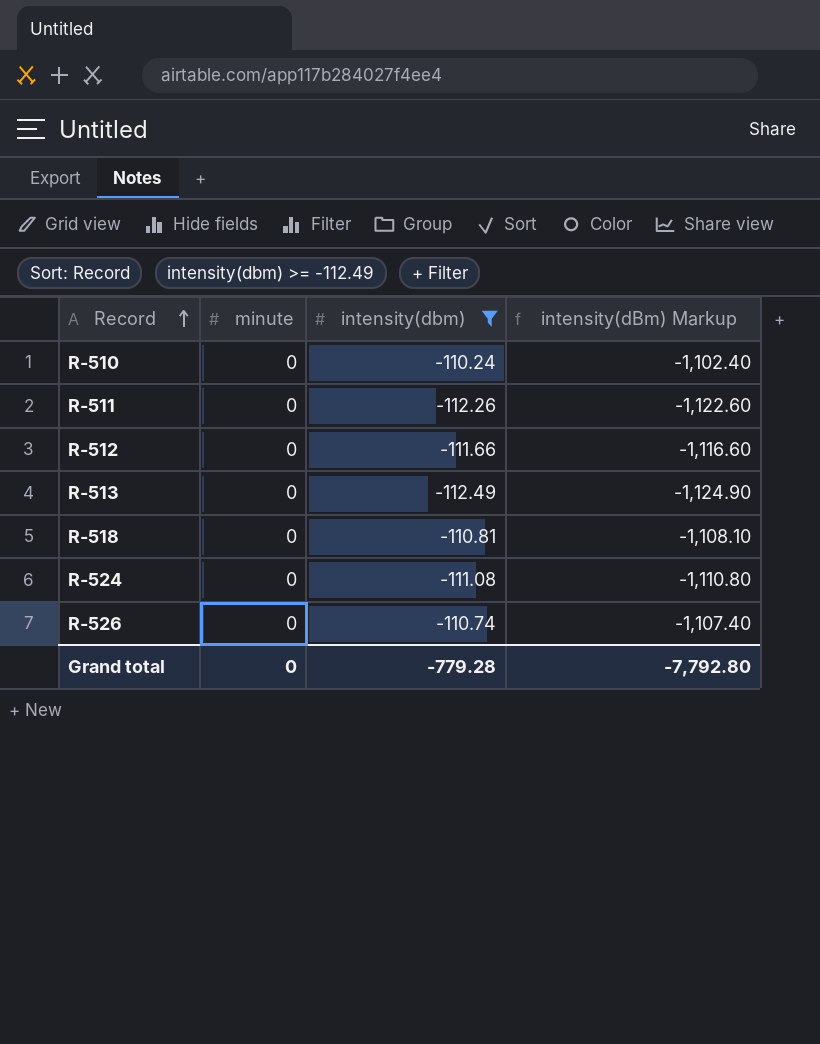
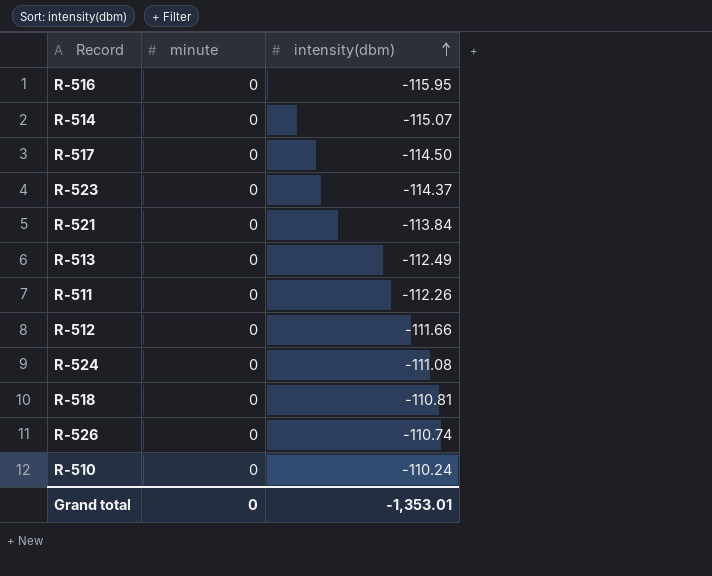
filter: intensity(dbm) >= -112.49 -> none
row order: Record ascending -> intensity(dbm) ascending
column intensity(dBm) Markup | formula: [intensity(dbm)] * 10 -> none
Grand total | intensity(dbm): -779.28 -> -1,353.01

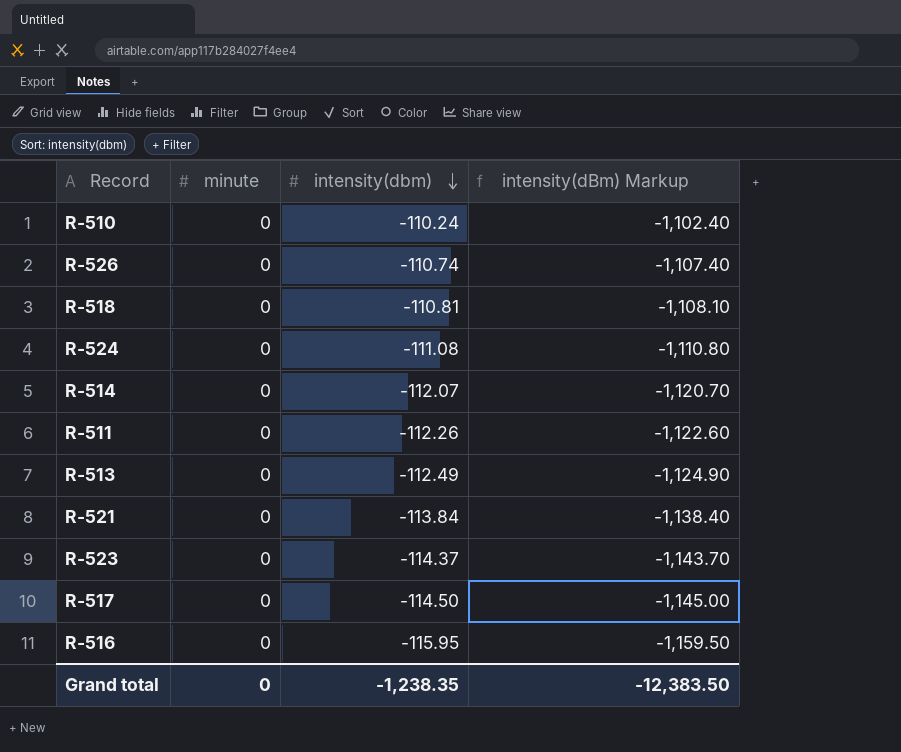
row order: intensity(dbm) ascending -> intensity(dbm) descending
column intensity(dBm) Markup | formula: none -> [intensity(dbm)] * 10
row R-512: 0 | -111.66 -> none
R-514 | intensity(dbm): -115.07 -> -112.07
Grand total | intensity(dbm): -1,353.01 -> -1,238.35

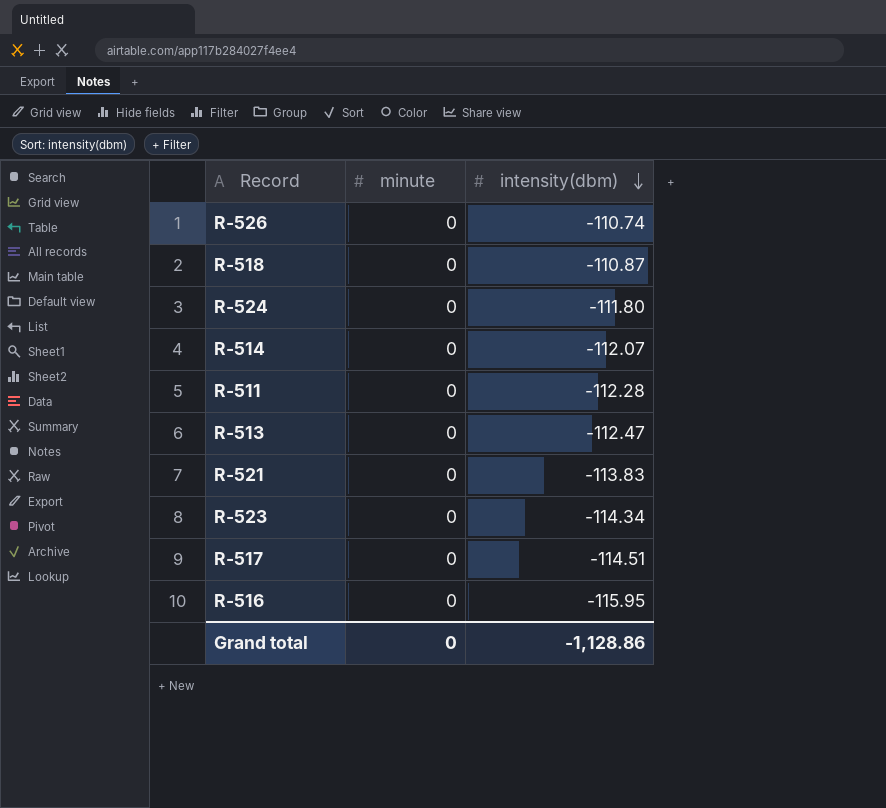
column intensity(dBm) Markup | formula: [intensity(dbm)] * 10 -> none
row R-510: 0 | -110.24 | -1,102.40 -> none
R-518 | intensity(dbm): -110.81 -> -110.87
R-524 | intensity(dbm): -111.08 -> -111.80
R-511 | intensity(dbm): -112.26 -> -112.28
R-513 | intensity(dbm): -112.49 -> -112.47
R-521 | intensity(dbm): -113.84 -> -113.83
R-523 | intensity(dbm): -114.37 -> -114.34
R-517 | intensity(dbm): -114.50 -> -114.51
Grand total | intensity(dbm): -1,238.35 -> -1,128.86

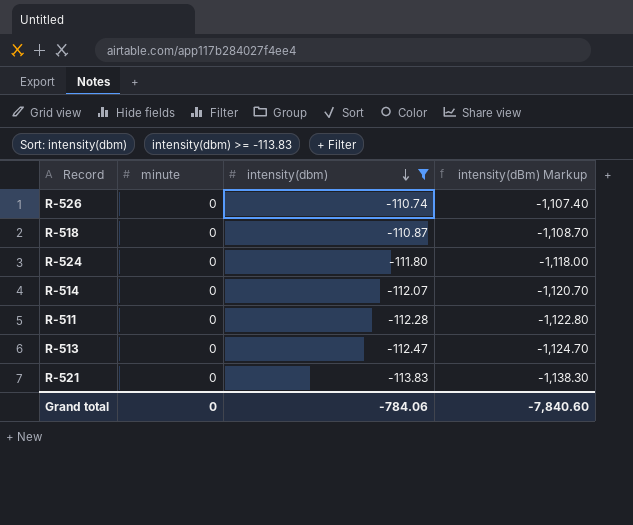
filter: none -> intensity(dbm) >= -113.83
column intensity(dBm) Markup | formula: none -> [intensity(dbm)] * 10
Grand total | intensity(dbm): -1,128.86 -> -784.06

